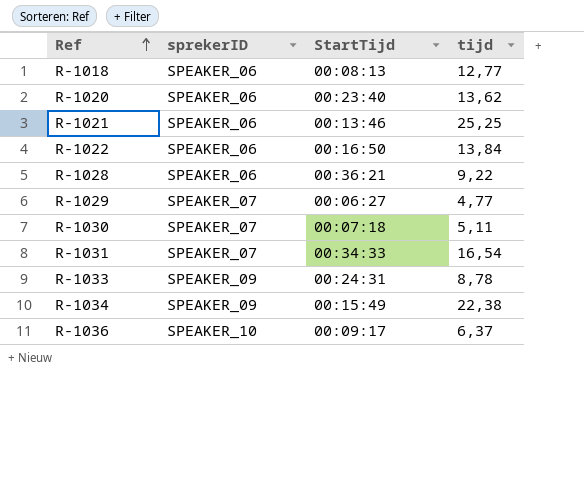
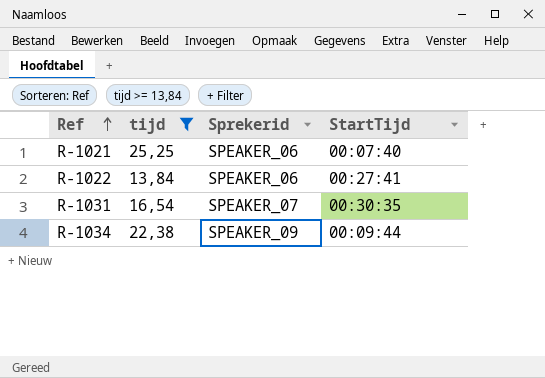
filter: none -> tijd >= 13,84
column tijd | position: 4 -> 2
column name: sprekerID -> Sprekerid
R-1021 | StartTijd: 00:13:46 -> 00:07:40
R-1022 | StartTijd: 00:16:50 -> 00:27:41
R-1031 | StartTijd: 00:34:33 -> 00:30:35
R-1034 | StartTijd: 00:15:49 -> 00:09:44

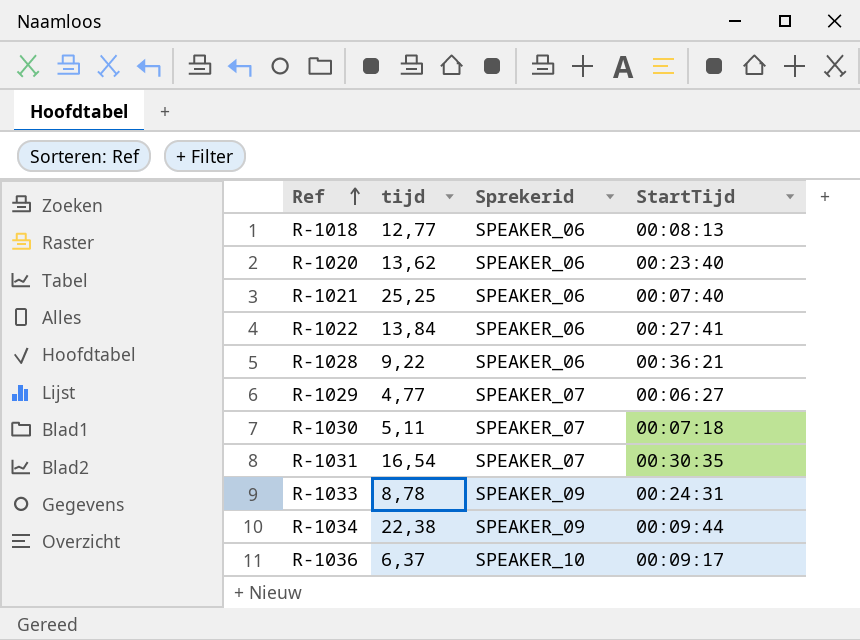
filter: tijd >= 13,84 -> none

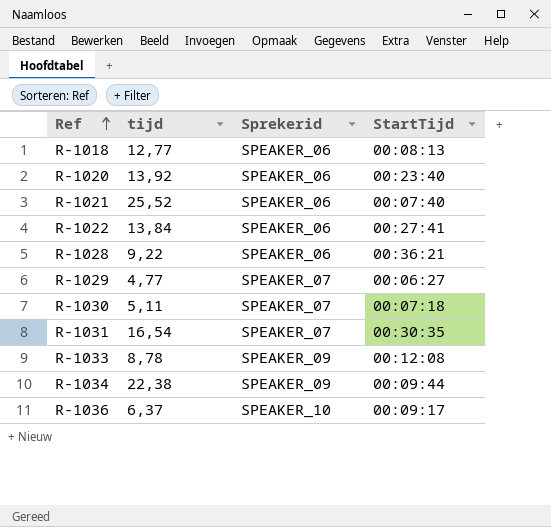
R-1020 | tijd: 13,62 -> 13,92
R-1021 | tijd: 25,25 -> 25,52
R-1033 | StartTijd: 00:24:31 -> 00:12:08

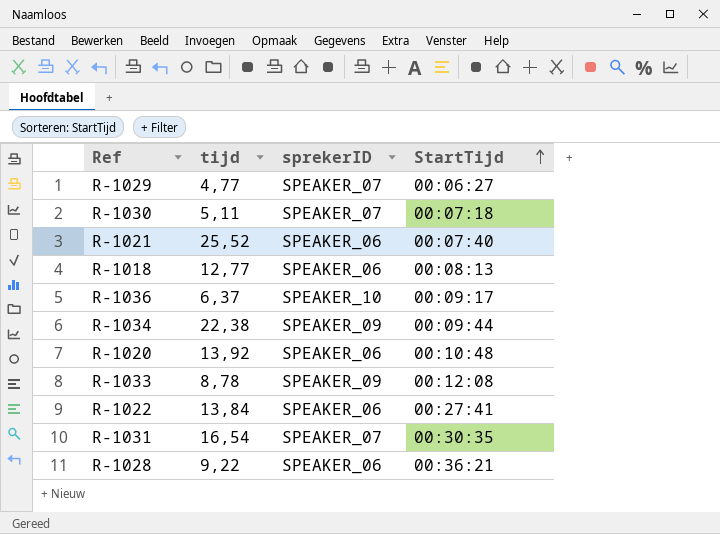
row order: Ref ascending -> StartTijd ascending
column name: Sprekerid -> sprekerID
R-1020 | StartTijd: 00:23:40 -> 00:10:48

